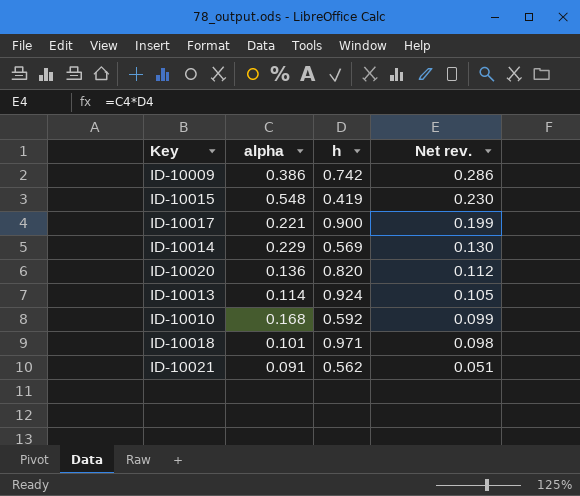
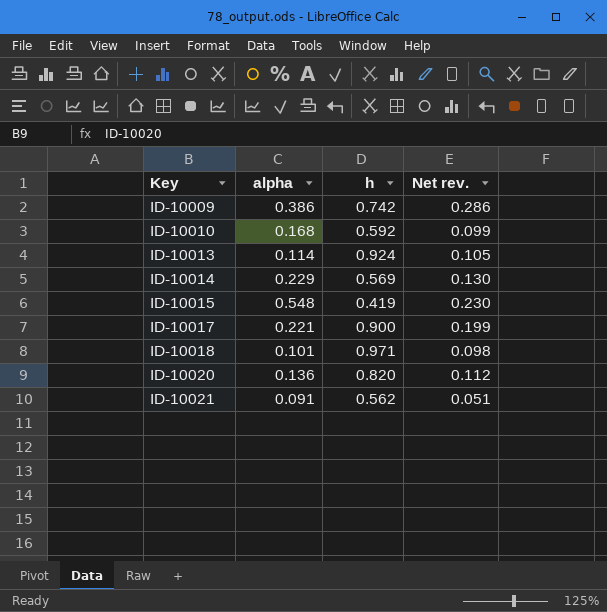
row order: Net rev. descending -> Key ascending

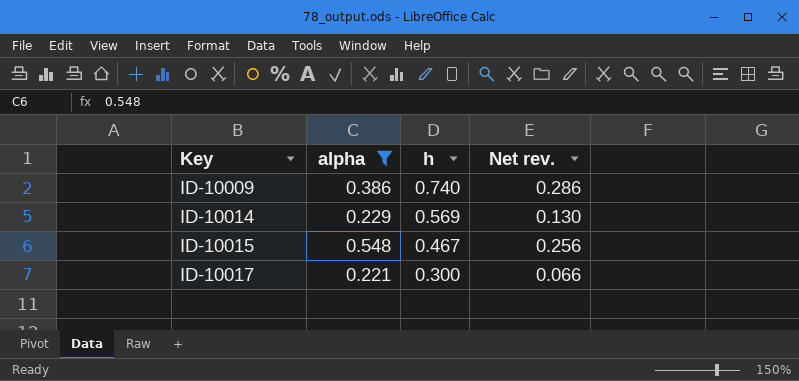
filter: none -> alpha >= 0.221
ID-10009 | h: 0.742 -> 0.740
ID-10015 | h: 0.419 -> 0.467
ID-10015 | Net rev.: 0.230 -> 0.256
ID-10017 | h: 0.900 -> 0.300
ID-10017 | Net rev.: 0.199 -> 0.066

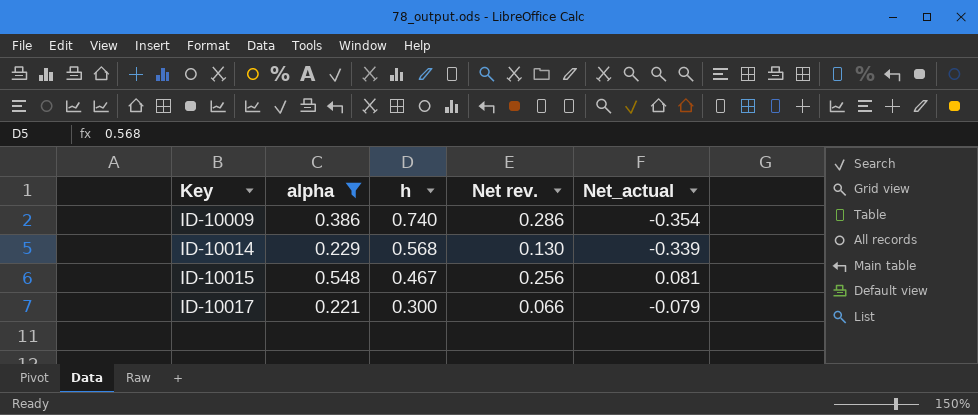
column Net_actual | formula: none -> [alpha] - [h]
ID-10014 | h: 0.569 -> 0.568

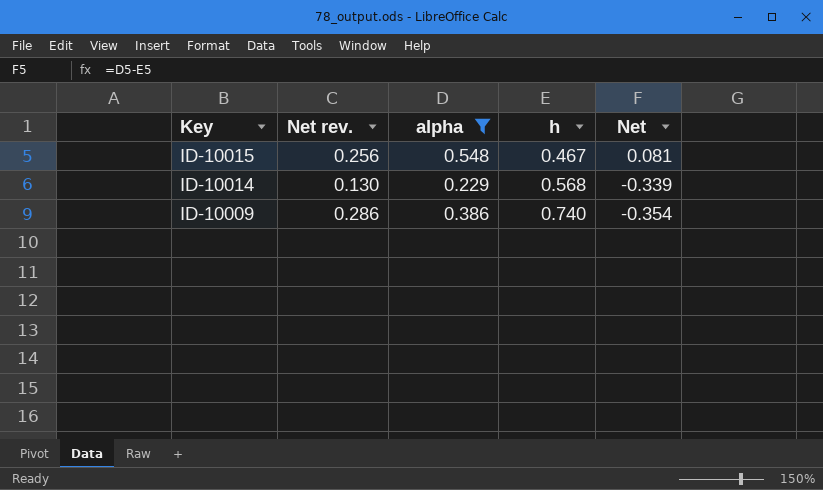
row order: Key ascending -> Key descending
column Net rev. | position: 4 -> 2
column name: Net_actual -> Net
row ID-10017: 0.221 | 0.300 | 0.066 | -0.079 -> none

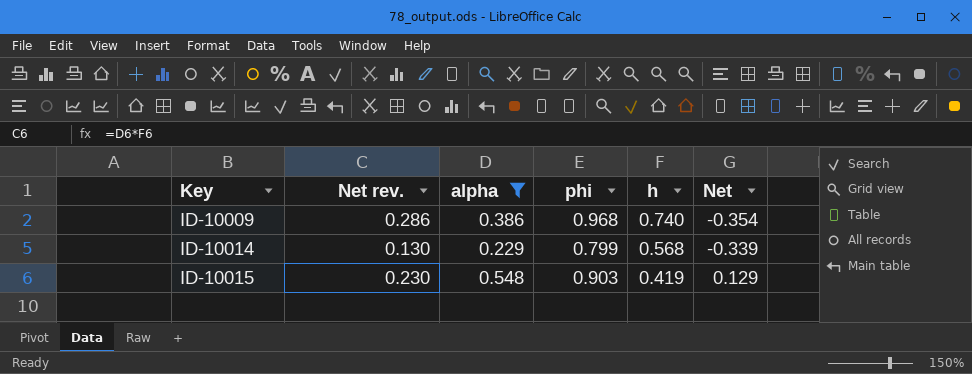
row order: Key descending -> Key ascending
column phi | position: none -> 4
ID-10015 | Net rev.: 0.256 -> 0.230
ID-10015 | h: 0.467 -> 0.419
ID-10015 | Net: 0.081 -> 0.129

